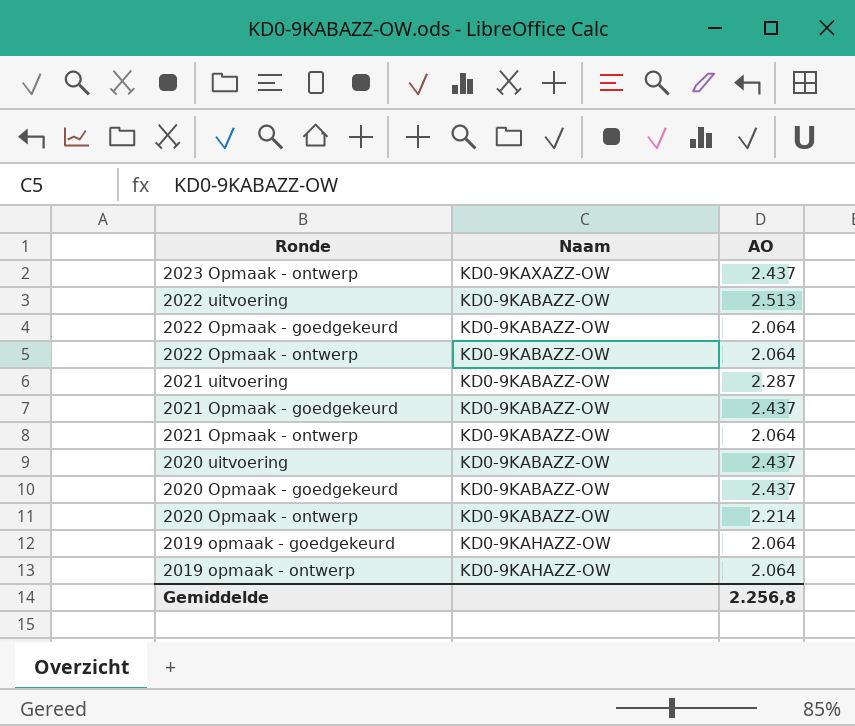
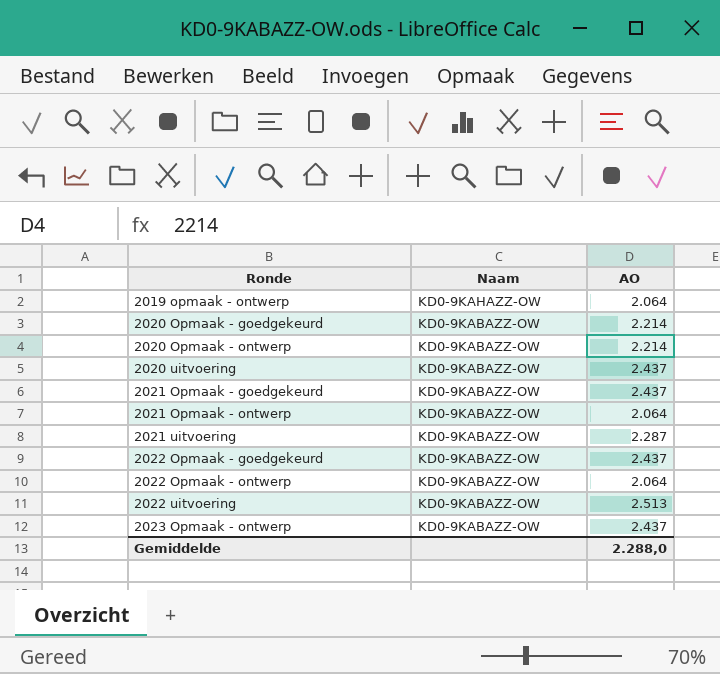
row order: none -> Ronde ascending
row 2019 opmaak - goedgekeurd: KD0-9KAHAZZ-OW | 2.064 -> none
2020 Opmaak - goedgekeurd | AO: 2.437 -> 2.214
2022 Opmaak - goedgekeurd | AO: 2.064 -> 2.437
2023 Opmaak - ontwerp | Naam: KD0-9KAXAZZ-OW -> KD0-9KABAZZ-OW
Gemiddelde | AO: 2.256,8 -> 2.288,0

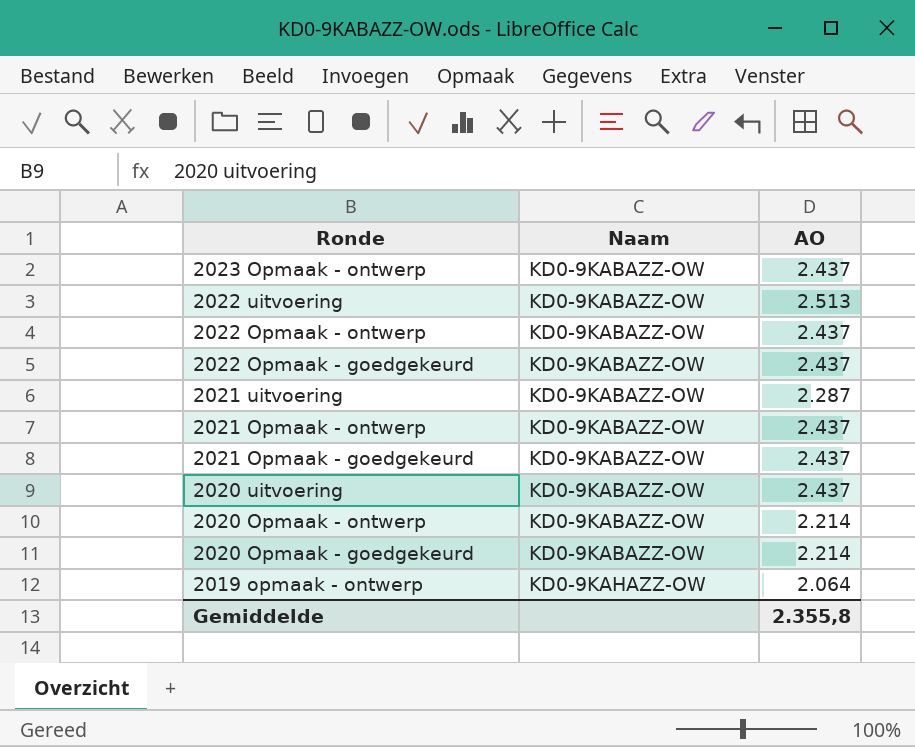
row order: Ronde ascending -> Ronde descending
2022 Opmaak - ontwerp | AO: 2.064 -> 2.437
2021 Opmaak - ontwerp | AO: 2.064 -> 2.437
Gemiddelde | AO: 2.288,0 -> 2.355,8

